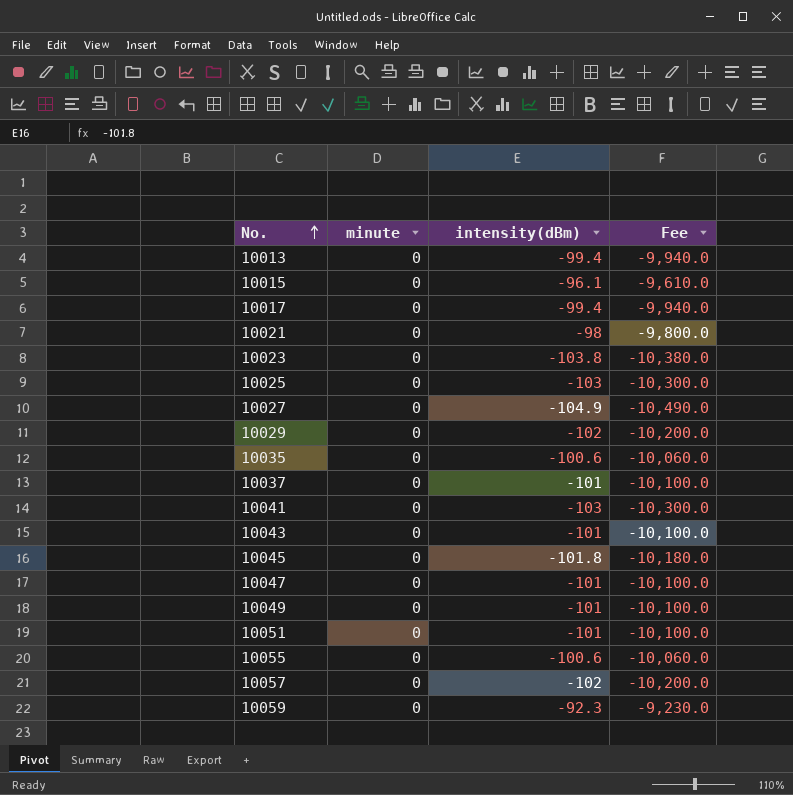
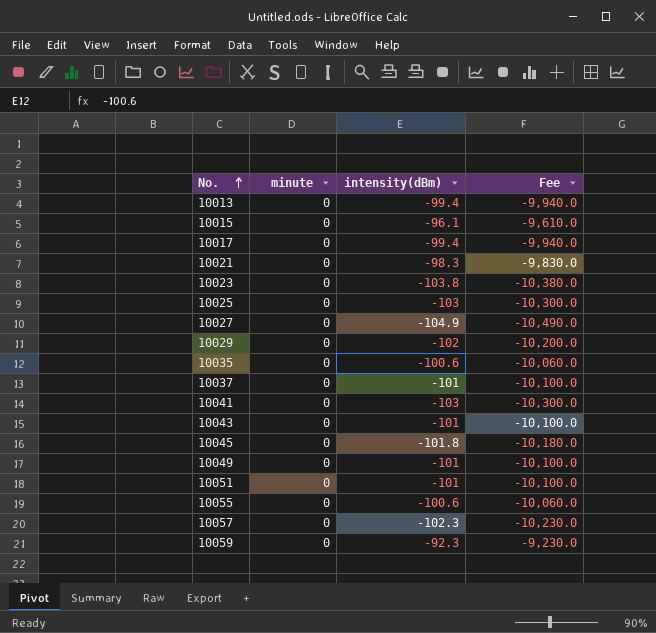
row 10047: 0 | -101 | -10,100.0 -> none
10021 | intensity(dBm): -98 -> -98.3
10021 | Fee: -9,800.0 -> -9,830.0
10057 | intensity(dBm): -102 -> -102.3
10057 | Fee: -10,200.0 -> -10,230.0

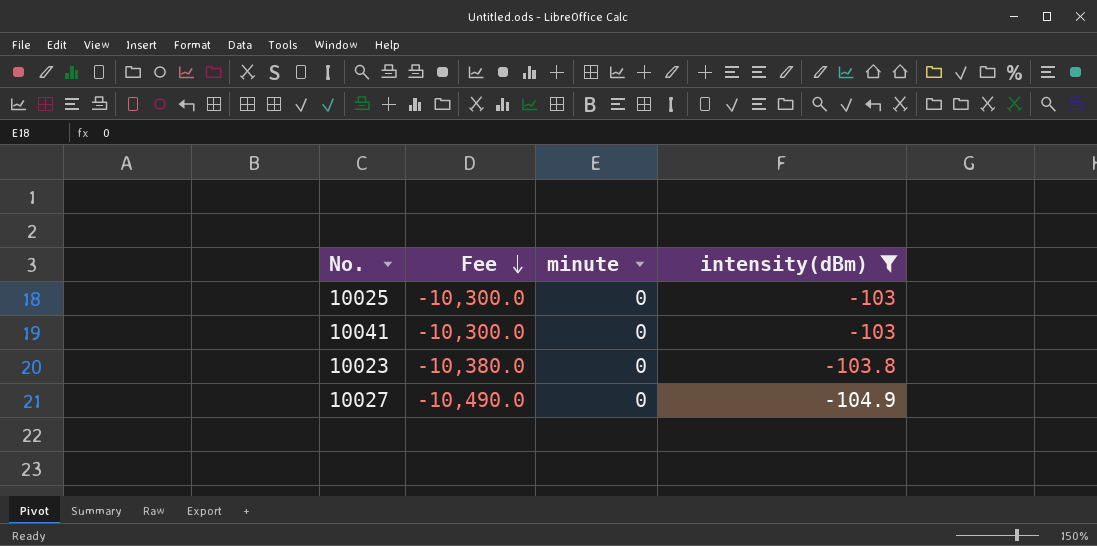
filter: none -> intensity(dBm) <= -103
row order: No. ascending -> Fee descending
column Fee | position: 4 -> 2

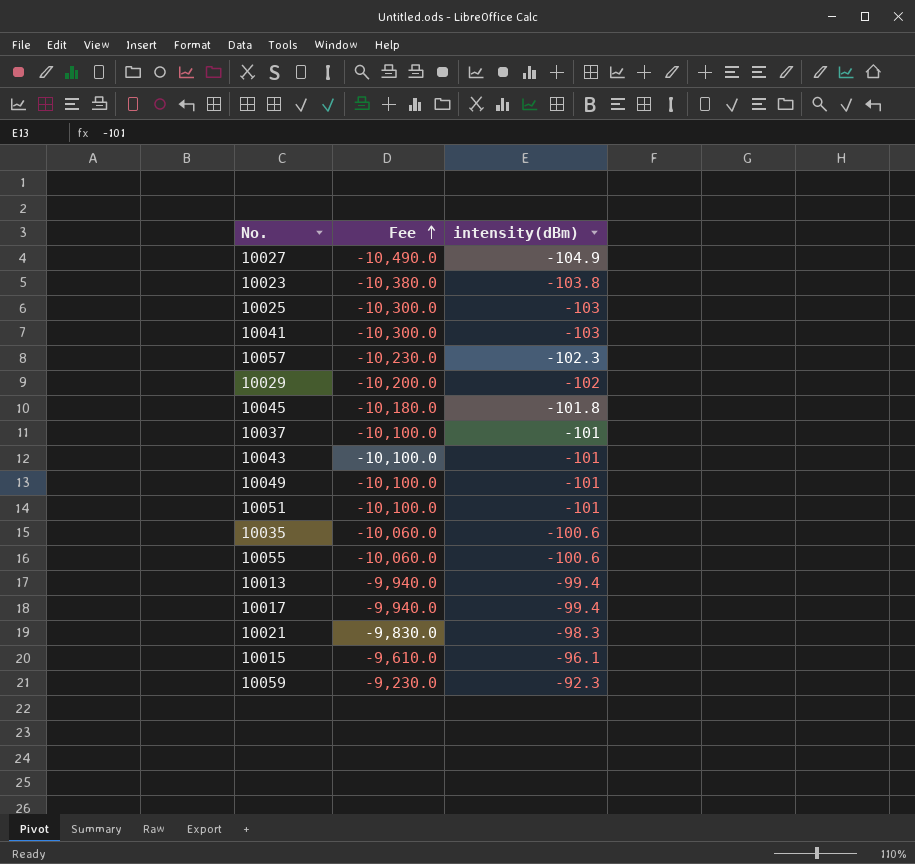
filter: intensity(dBm) <= -103 -> none
row order: Fee descending -> Fee ascending
column minute | position: 3 -> none

